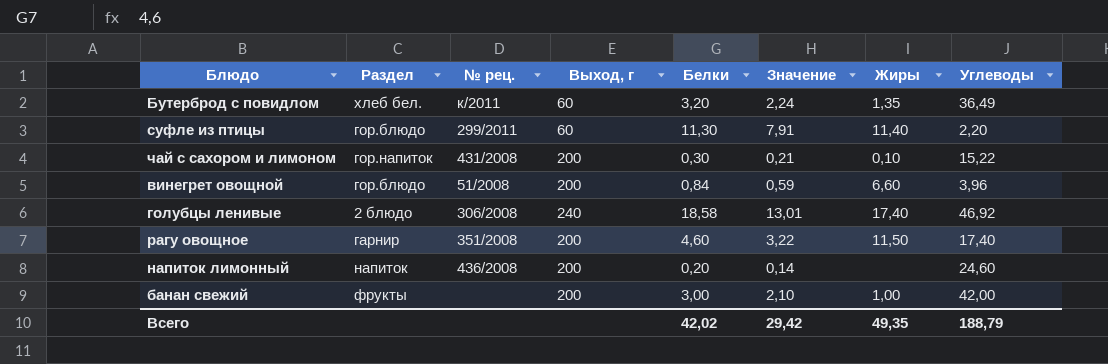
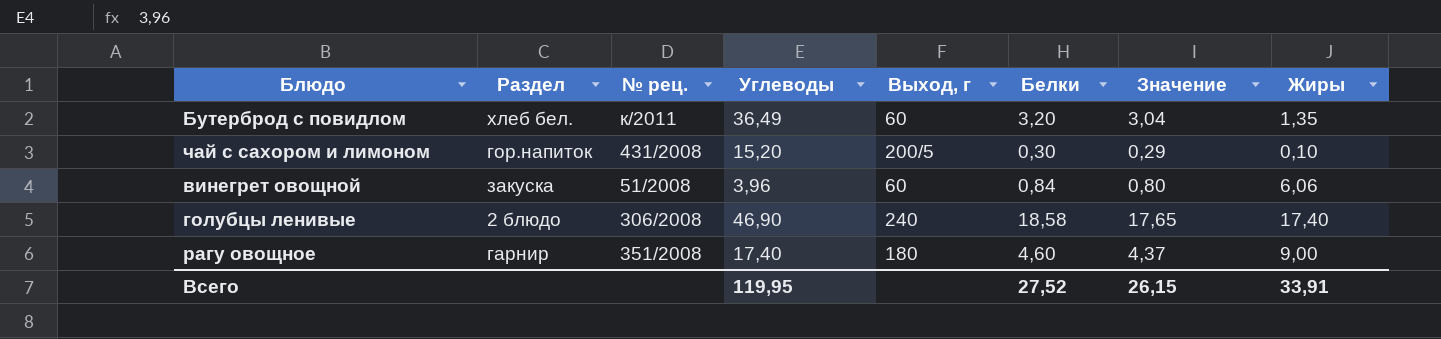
column Углеводы | position: 8 -> 4
column Значение | formula: [Белки] * 0,7 -> [Белки] * 0,95
row суфле из птицы: гор.блюдо | 299/2011 | 60 | 11,30 | 7,91 | 11,40 | 2,20 -> none
row напиток лимонный: напиток | 436/2008 | 200 | 0,20 | 0,14 | none | 24,60 -> none
row банан свежий: фрукты | none | 200 | 3,00 | 2,10 | 1,00 | 42,00 -> none
чай с сахором и лимоном | Углеводы: 15,22 -> 15,20
чай с сахором и лимоном | Выход, г: 200 -> 200/5
винегрет овощной | Раздел: гор.блюдо -> закуска
винегрет овощной | Выход, г: 200 -> 60
винегрет овощной | Жиры: 6,60 -> 6,06
голубцы ленивые | Углеводы: 46,92 -> 46,90
рагу овощное | Выход, г: 200 -> 180
рагу овощное | Жиры: 11,50 -> 9,00
Всего | Углеводы: 188,79 -> 119,95
Всего | Белки: 42,02 -> 27,52
Всего | Значение: 29,42 -> 26,15
Всего | Жиры: 49,35 -> 33,91

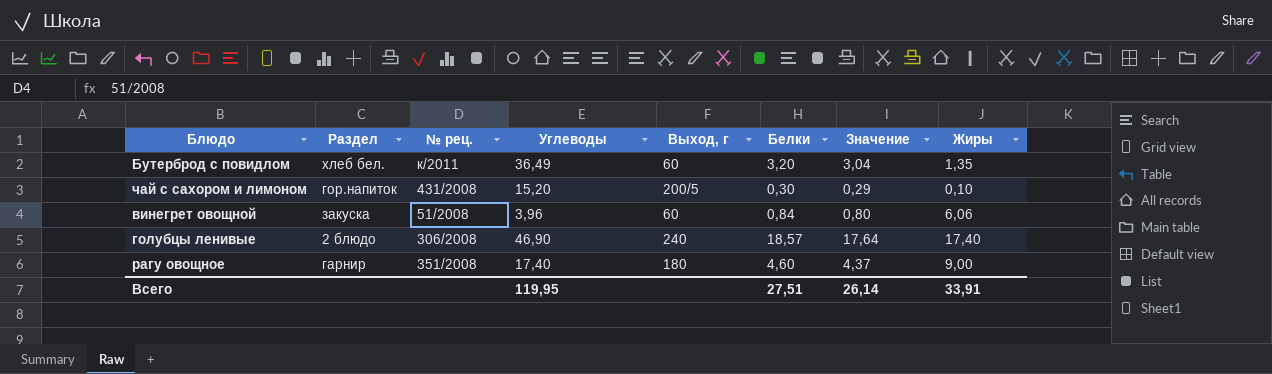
голубцы ленивые | Белки: 18,58 -> 18,57
голубцы ленивые | Значение: 17,65 -> 17,64
Всего | Белки: 27,52 -> 27,51
Всего | Значение: 26,15 -> 26,14

